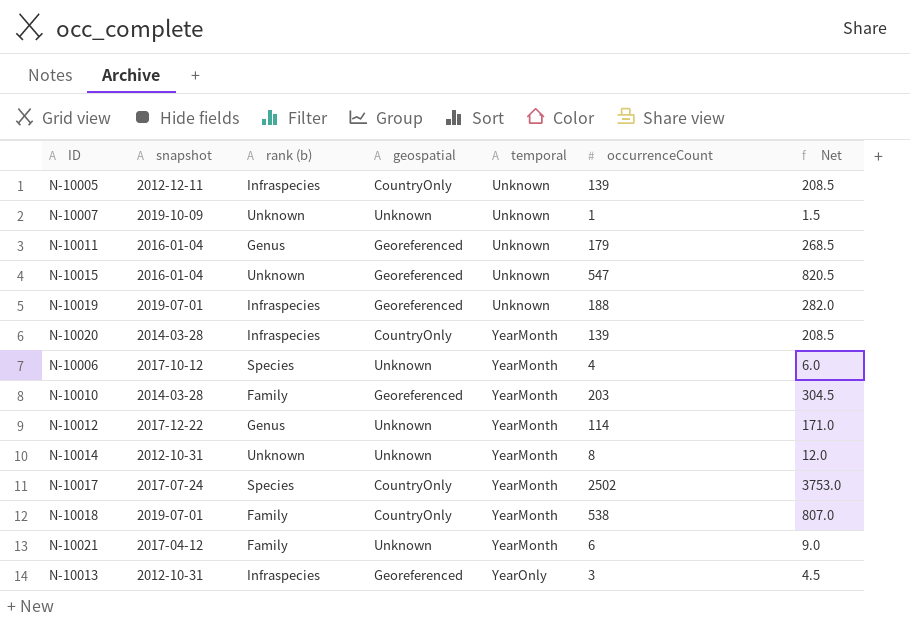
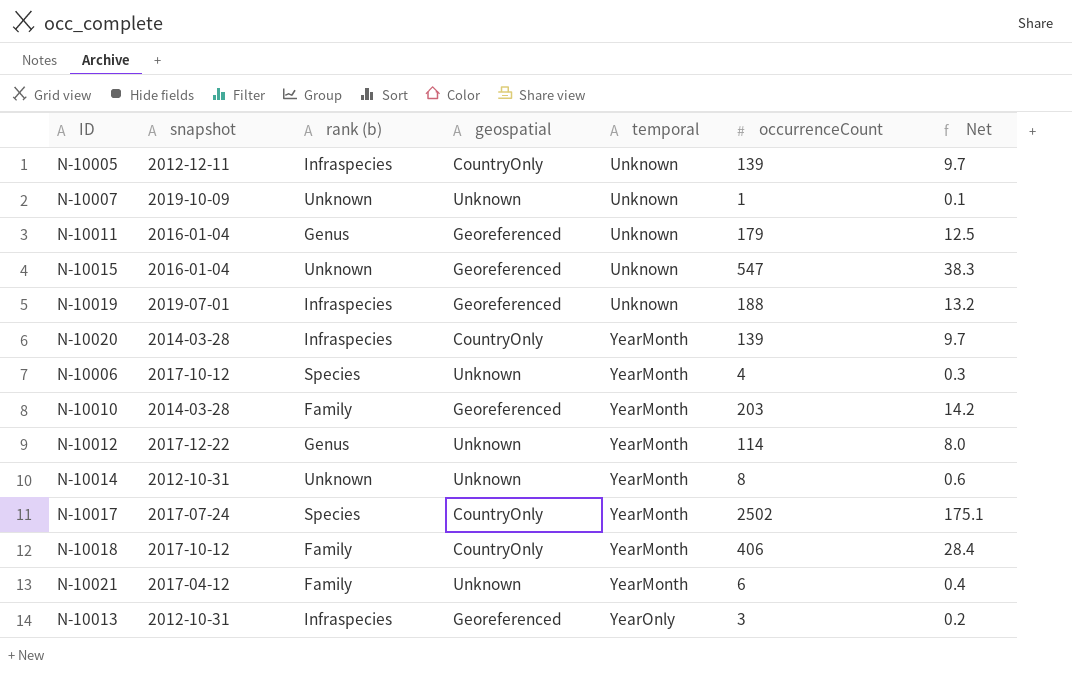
column Net | formula: [occurrenceCount] * 1.5 -> [occurrenceCount] * 0.07
N-10018 | snapshot: 2019-07-01 -> 2017-10-12
N-10018 | occurrenceCount: 538 -> 406

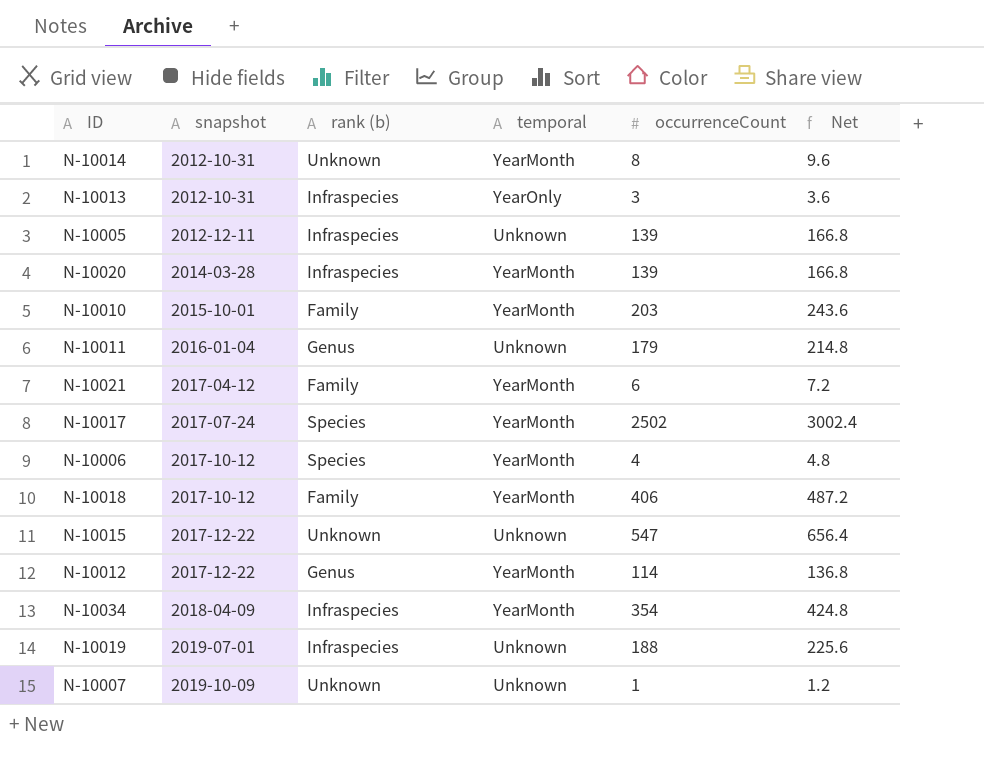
row order: temporal ascending -> snapshot ascending
column geospatial | position: 4 -> none
column Net | formula: [occurrenceCount] * 0.07 -> [occurrenceCount] * 1.2
N-10010 | snapshot: 2014-03-28 -> 2015-10-01
N-10015 | snapshot: 2016-01-04 -> 2017-12-22
row N-10034: none -> 2018-04-09 | Infraspecies | YearMonth | 354 | 424.8

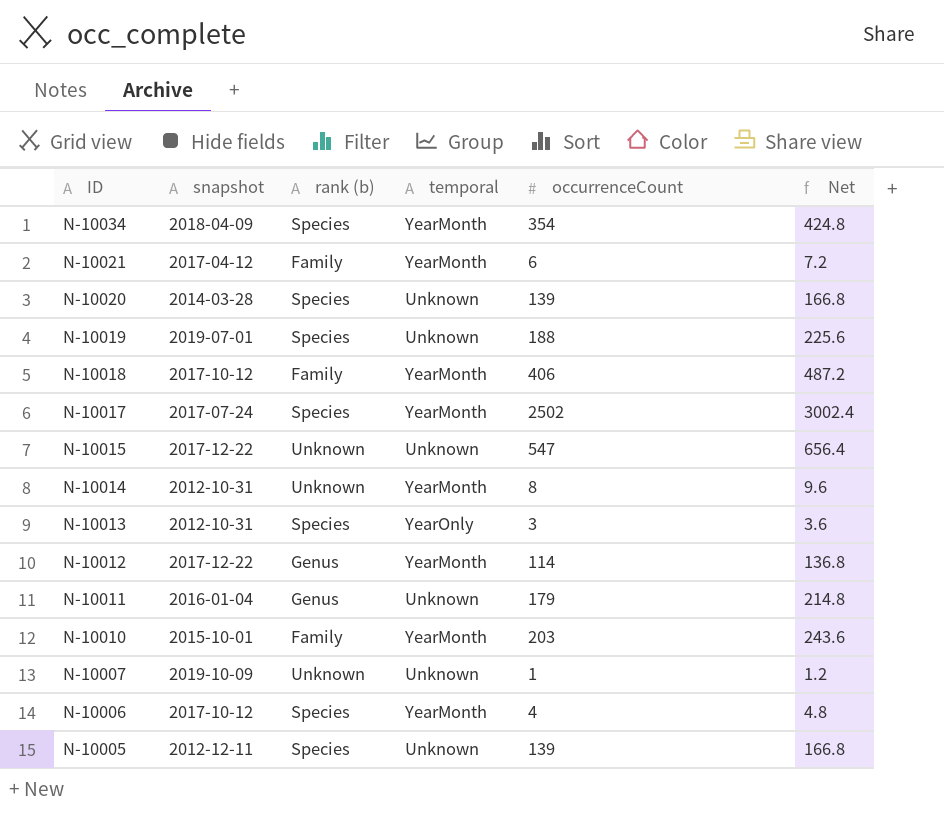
row order: snapshot ascending -> ID descending
N-10034 | rank (b): Infraspecies -> Species
N-10020 | rank (b): Infraspecies -> Species
N-10020 | temporal: YearMonth -> Unknown
N-10019 | rank (b): Infraspecies -> Species
N-10013 | rank (b): Infraspecies -> Species
N-10005 | rank (b): Infraspecies -> Species

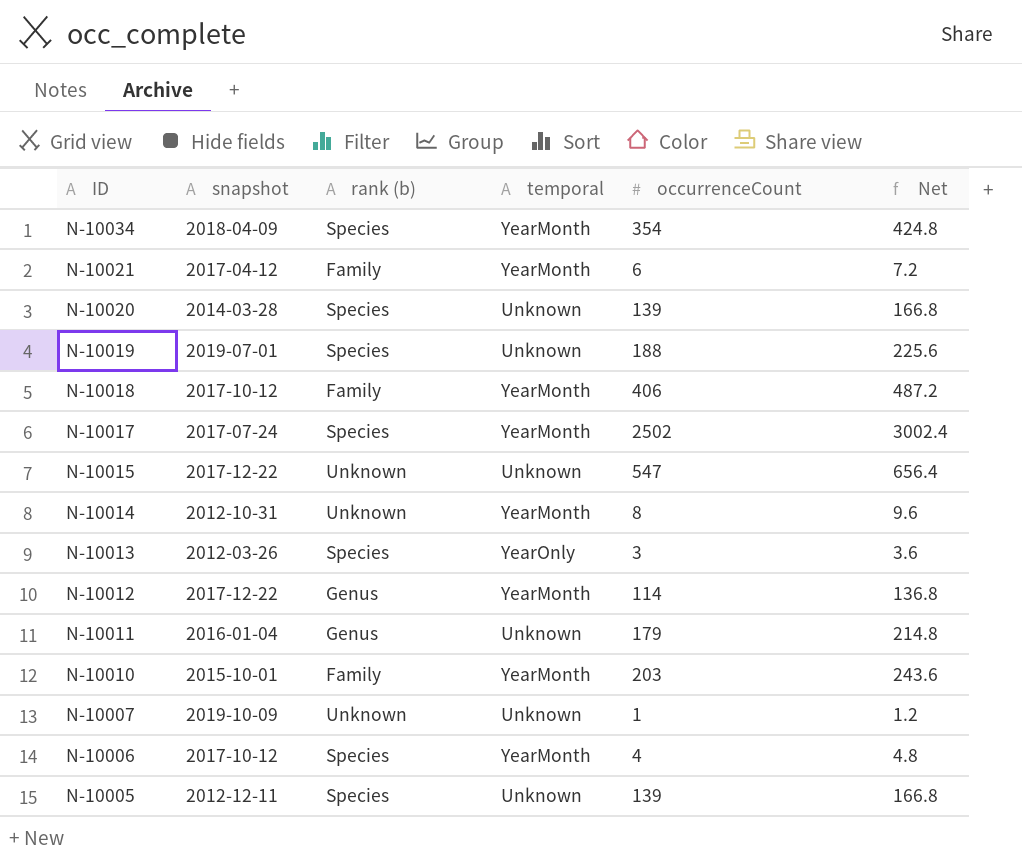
N-10013 | snapshot: 2012-10-31 -> 2012-03-26

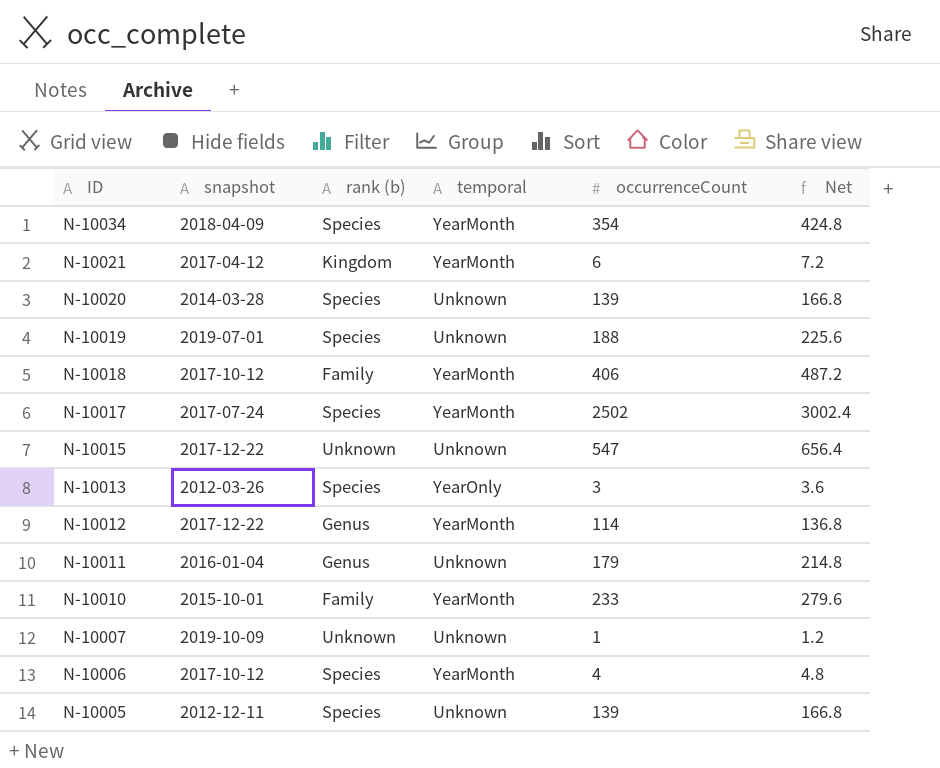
row N-10014: 2012-10-31 | Unknown | YearMonth | 8 | 9.6 -> none
N-10021 | rank (b): Family -> Kingdom
N-10010 | occurrenceCount: 203 -> 233
N-10010 | Net: 243.6 -> 279.6

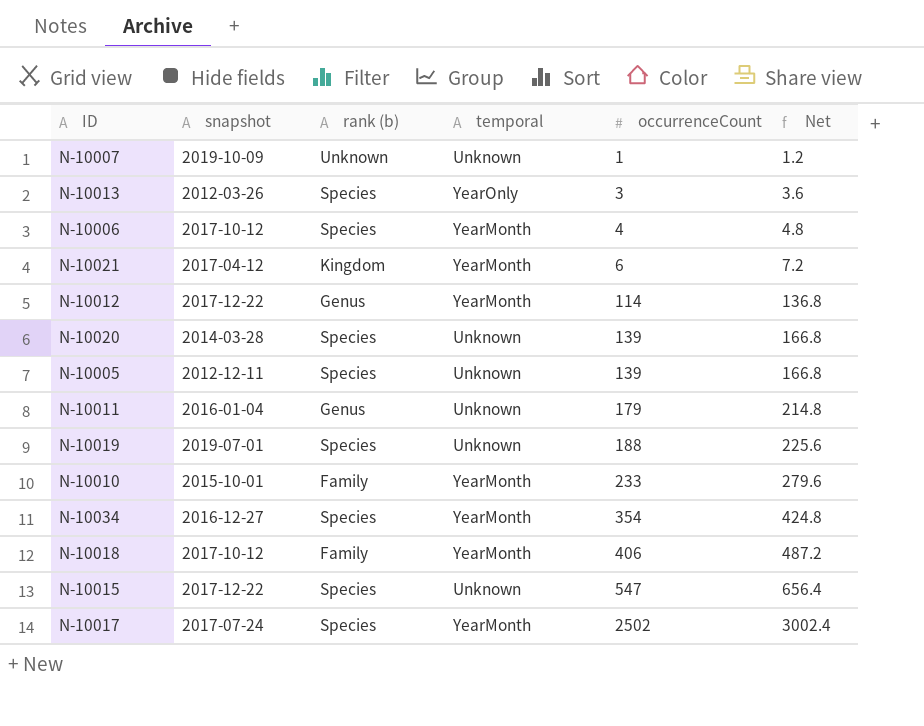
row order: ID descending -> occurrenceCount ascending
N-10034 | snapshot: 2018-04-09 -> 2016-12-27
N-10015 | rank (b): Unknown -> Species

